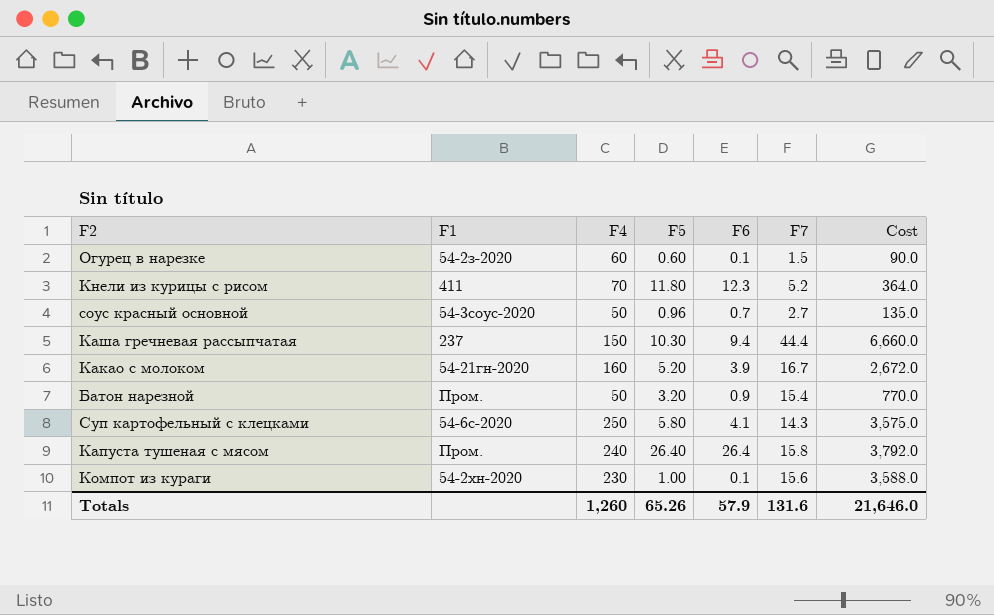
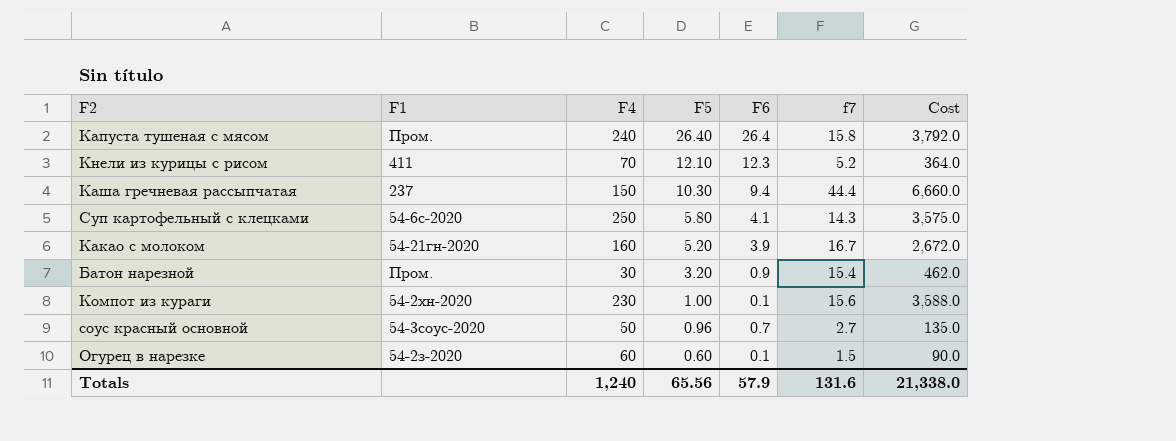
row order: none -> F5 descending
column name: F7 -> f7
Кнели из курицы с рисом | F5: 11.80 -> 12.10
Батон нарезной | F4: 50 -> 30
Батон нарезной | Cost: 770.0 -> 462.0
Totals | F4: 1,260 -> 1,240
Totals | F5: 65.26 -> 65.56
Totals | Cost: 21,646.0 -> 21,338.0

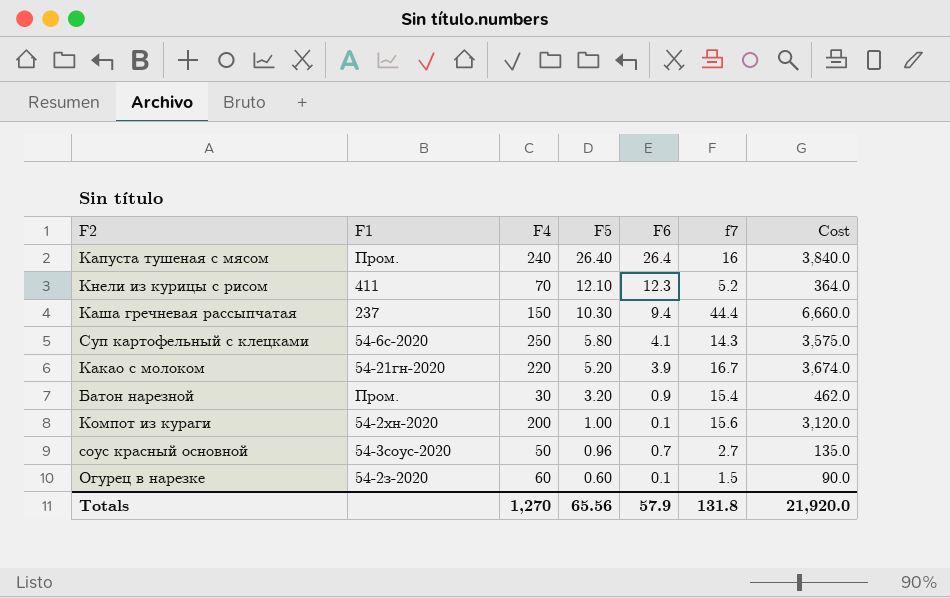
Капуста тушеная с мясом | f7: 15.8 -> 16
Капуста тушеная с мясом | Cost: 3,792.0 -> 3,840.0
Какао с молоком | F4: 160 -> 220
Какао с молоком | Cost: 2,672.0 -> 3,674.0
Компот из кураги | F4: 230 -> 200
Компот из кураги | Cost: 3,588.0 -> 3,120.0
Totals | F4: 1,240 -> 1,270
Totals | f7: 131.6 -> 131.8
Totals | Cost: 21,338.0 -> 21,920.0

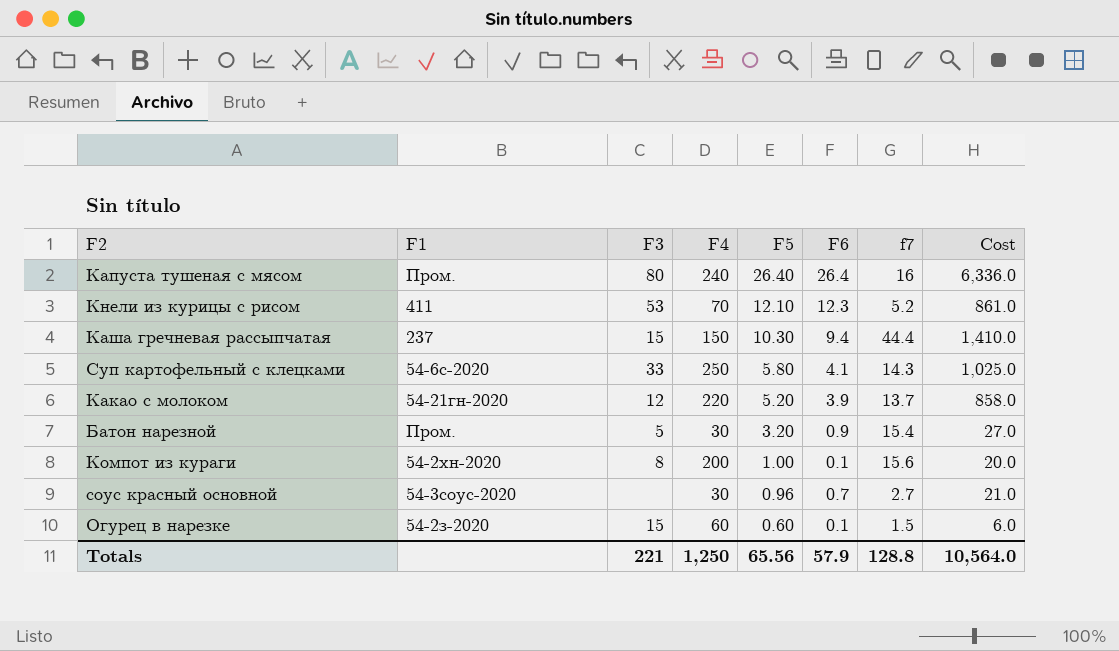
column F3 | position: none -> 3
column Cost | formula: [F4] * [f7] -> [F4] * [F6]
Какао с молоком | f7: 16.7 -> 13.7
соус красный основной | F4: 50 -> 30
Totals | F4: 1,270 -> 1,250
Totals | f7: 131.8 -> 128.8
Totals | Cost: 21,920.0 -> 10,564.0

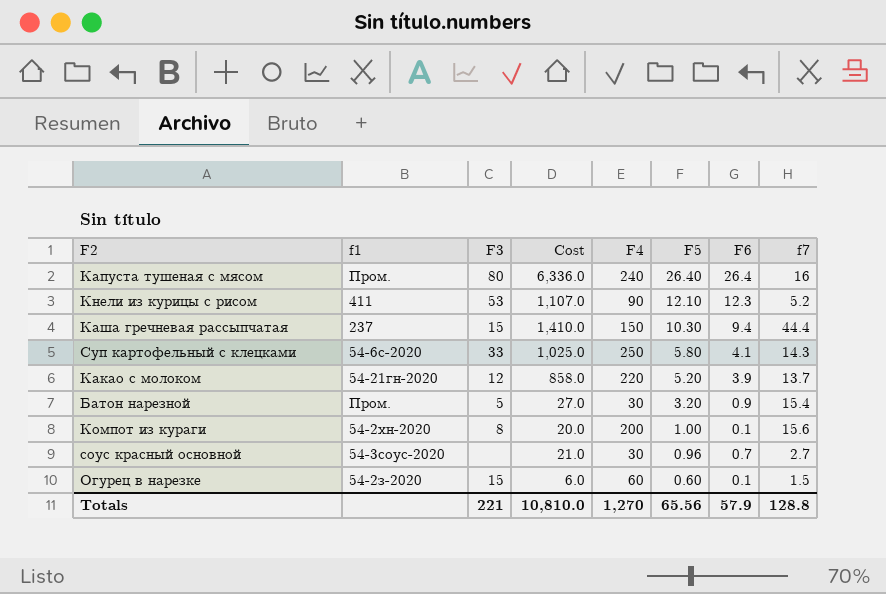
column name: F1 -> f1
column Cost | position: 8 -> 4
Кнели из курицы с рисом | Cost: 861.0 -> 1,107.0
Кнели из курицы с рисом | F4: 70 -> 90
Totals | Cost: 10,564.0 -> 10,810.0
Totals | F4: 1,250 -> 1,270

